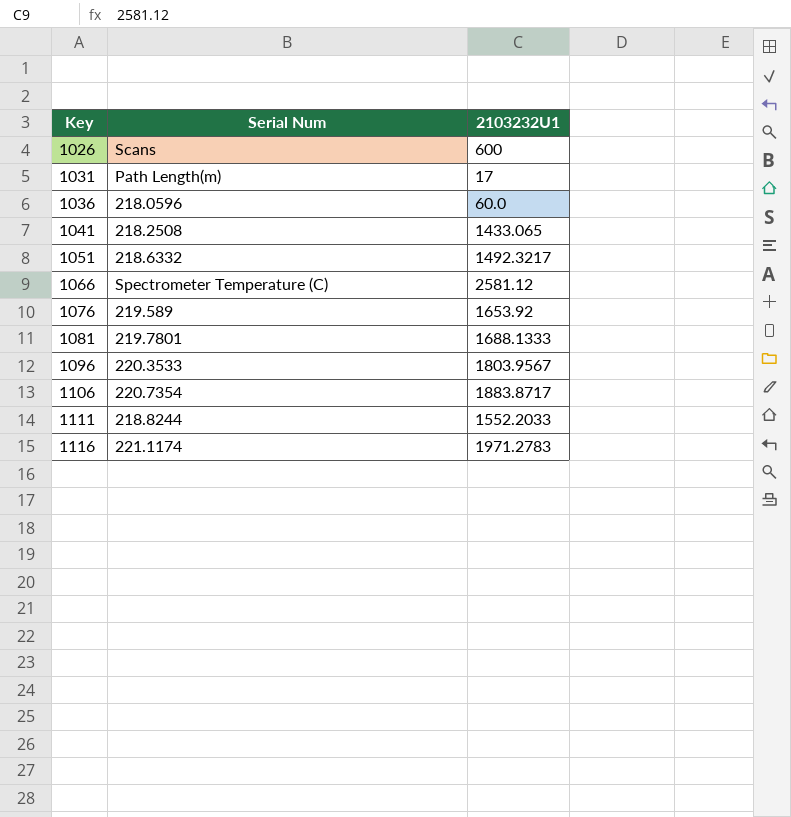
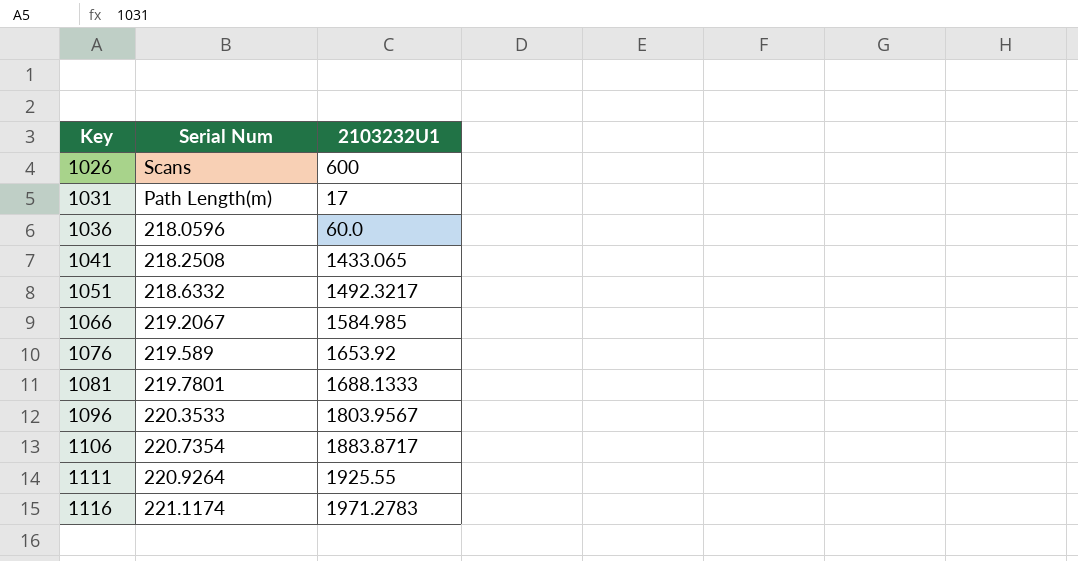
1066 | Serial Num: Spectrometer Temperature (C) -> 219.2067
1066 | 2103232U1: 2581.12 -> 1584.985
1111 | Serial Num: 218.8244 -> 220.9264
1111 | 2103232U1: 1552.2033 -> 1925.55

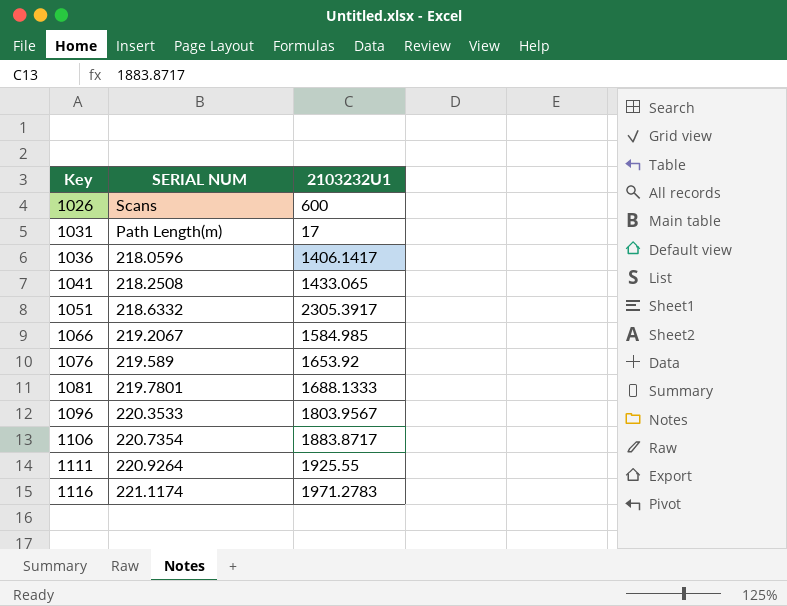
column name: Serial Num -> SERIAL NUM
1036 | 2103232U1: 60.0 -> 1406.1417
1051 | 2103232U1: 1492.3217 -> 2305.3917

